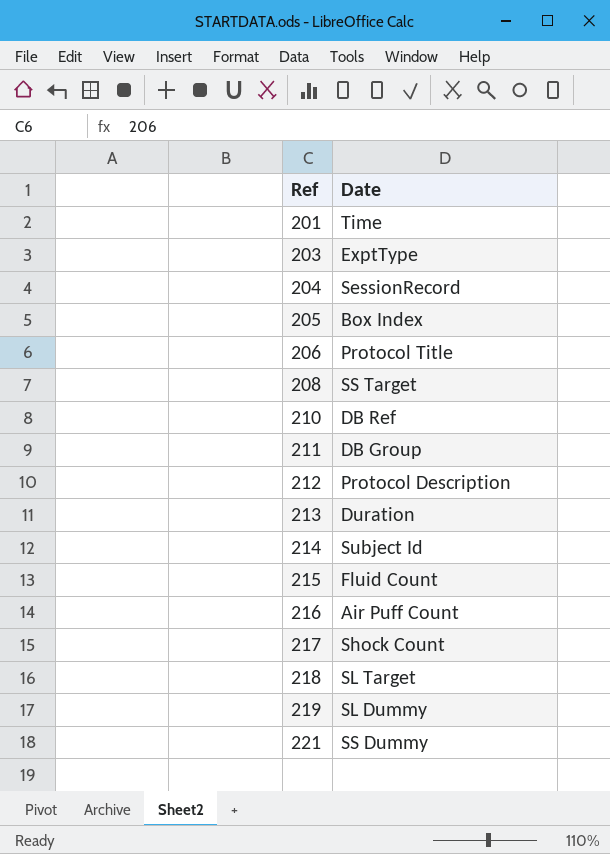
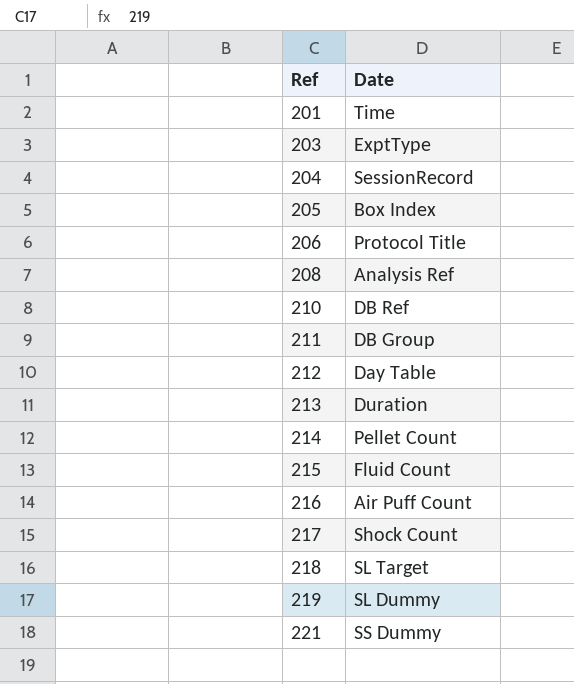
208 | Date: SS Target -> Analysis Ref
212 | Date: Protocol Description -> Day Table
214 | Date: Subject Id -> Pellet Count

